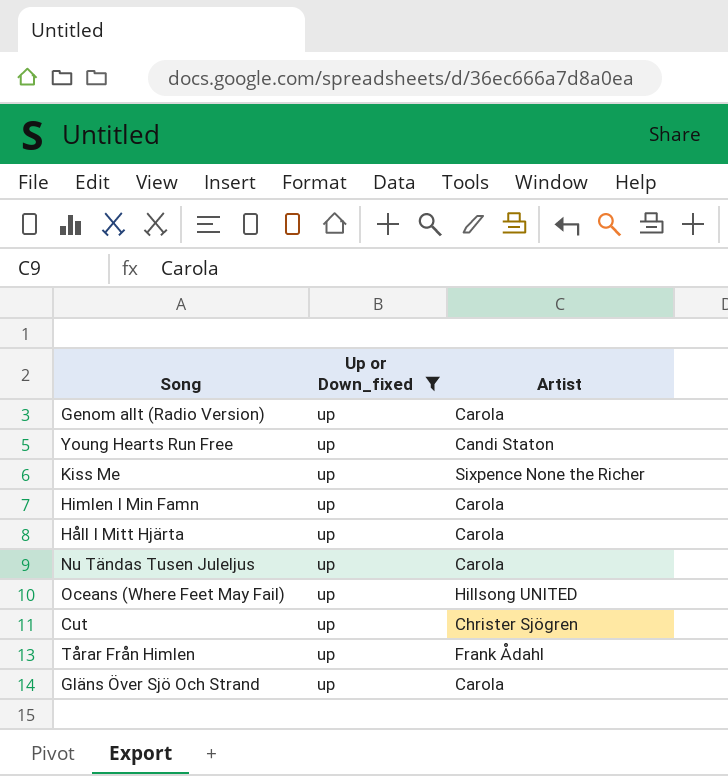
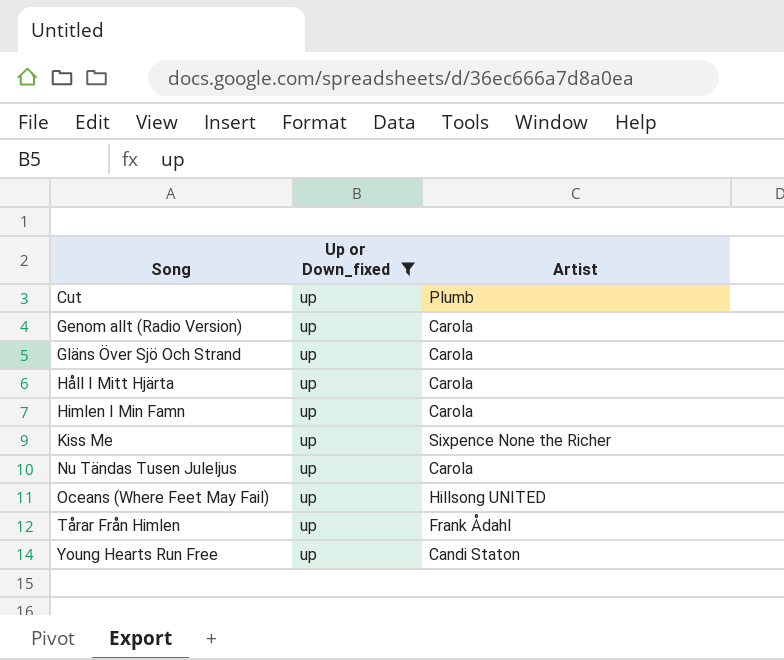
row order: none -> Song ascending
Cut | Artist: Christer Sjögren -> Plumb

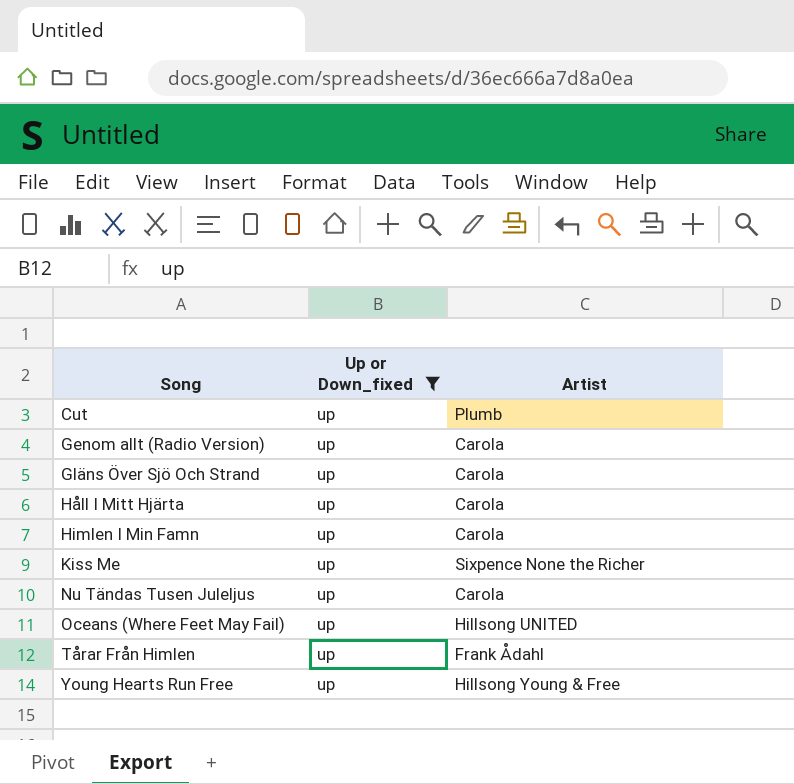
Young Hearts Run Free | Artist: Candi Staton -> Hillsong Young & Free

